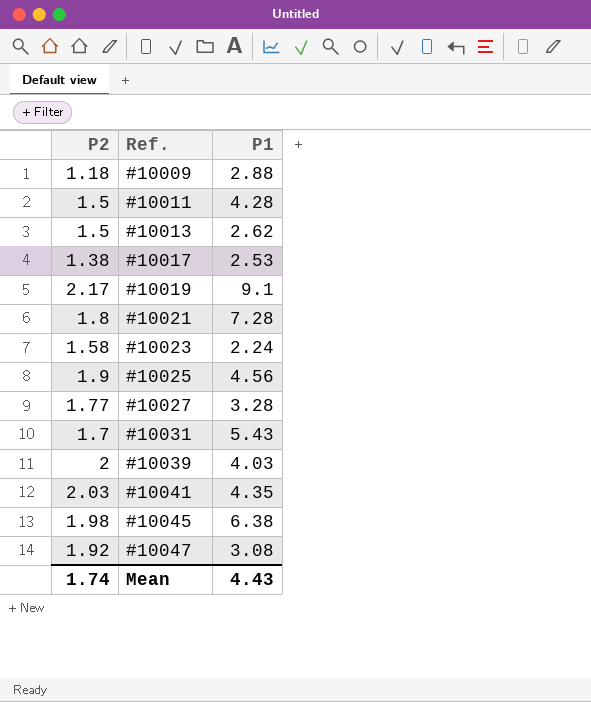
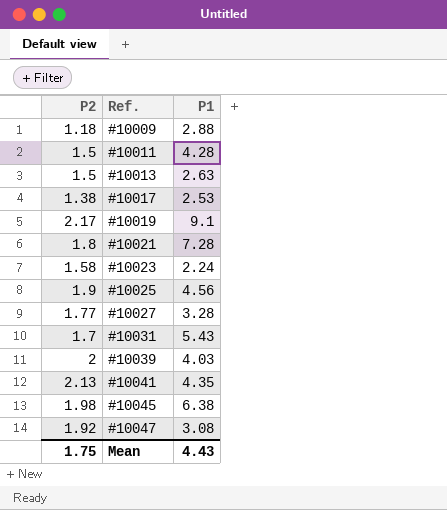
#10013 | P1: 2.62 -> 2.63
#10041 | P2: 2.03 -> 2.13
Mean | P2: 1.74 -> 1.75

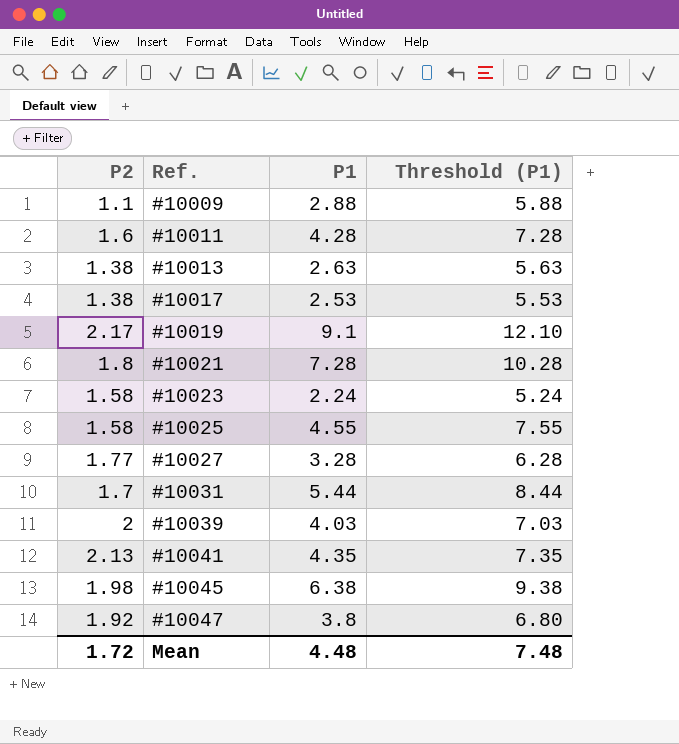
column Threshold (P1) | formula: none -> [P1] + 3
#10009 | P2: 1.18 -> 1.1
#10011 | P2: 1.5 -> 1.6
#10013 | P2: 1.5 -> 1.38
#10025 | P2: 1.9 -> 1.58
#10025 | P1: 4.56 -> 4.55
#10031 | P1: 5.43 -> 5.44
#10047 | P1: 3.08 -> 3.8
Mean | P2: 1.75 -> 1.72
Mean | P1: 4.43 -> 4.48

